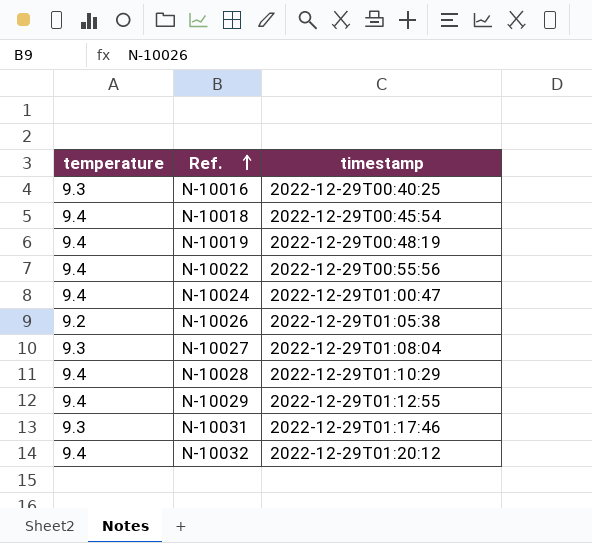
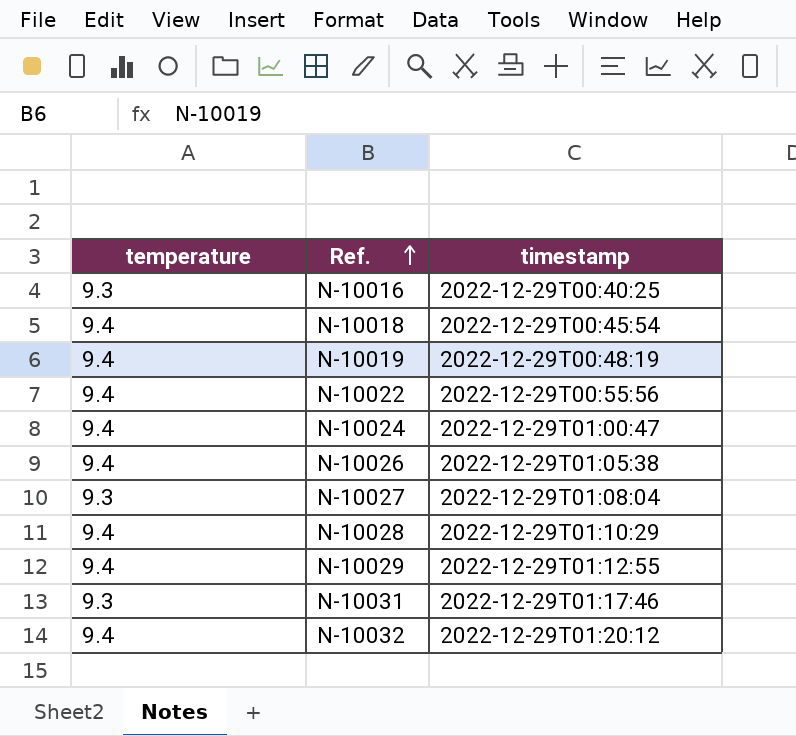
N-10026 | temperature: 9.2 -> 9.4

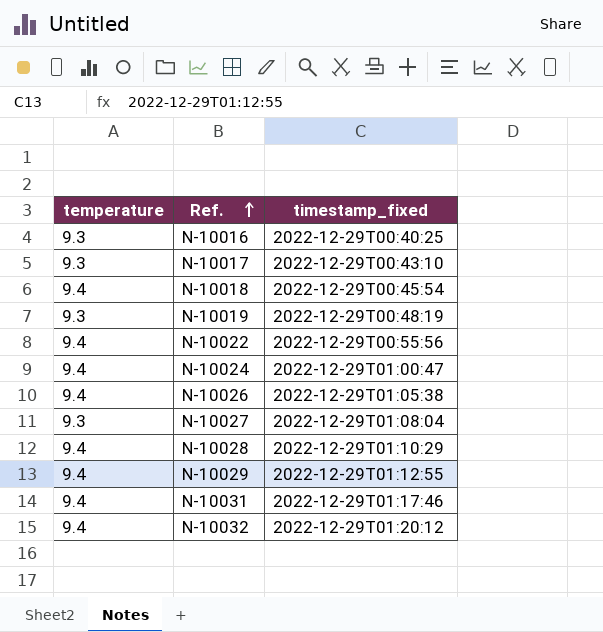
column name: timestamp -> timestamp_fixed
row N-10017: none -> 9.3 | 2022-12-29T00:43:10
N-10019 | temperature: 9.4 -> 9.3
N-10031 | temperature: 9.3 -> 9.4

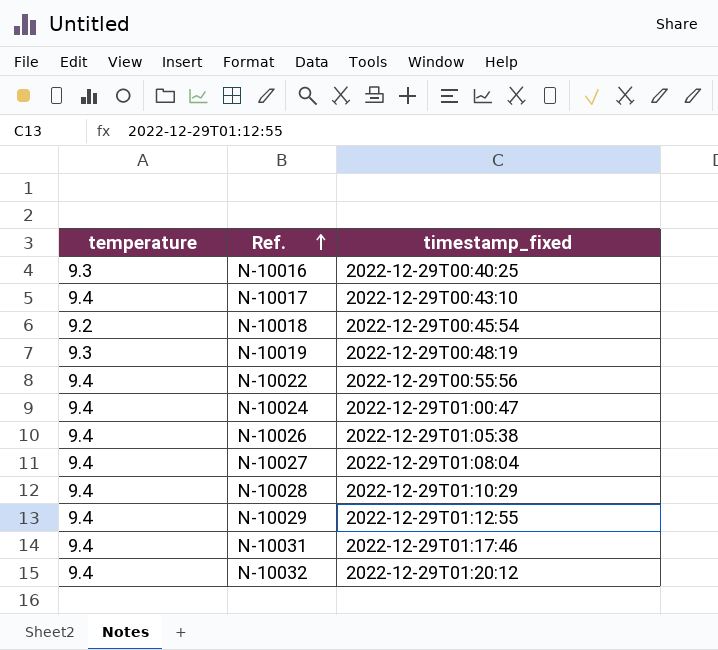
N-10017 | temperature: 9.3 -> 9.4
N-10018 | temperature: 9.4 -> 9.2
N-10027 | temperature: 9.3 -> 9.4

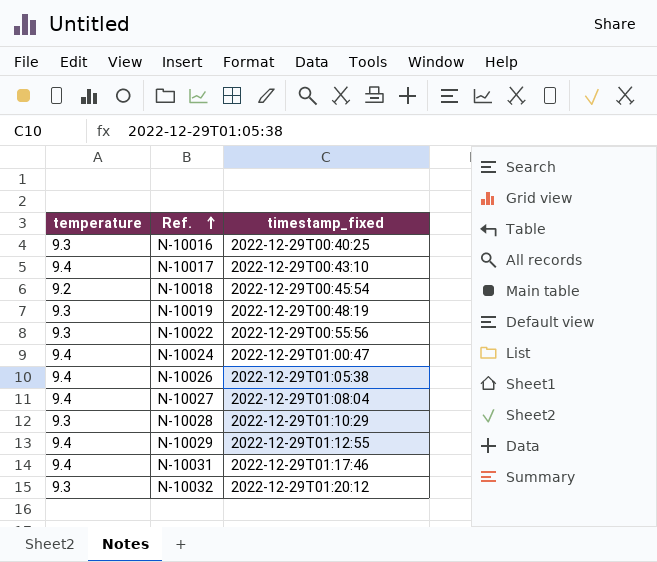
N-10022 | temperature: 9.4 -> 9.3
N-10028 | temperature: 9.4 -> 9.3
N-10032 | temperature: 9.4 -> 9.3

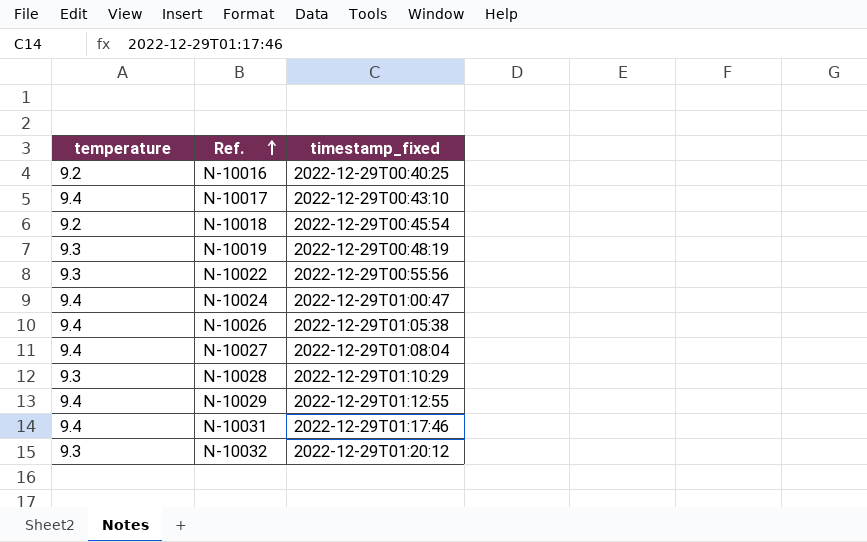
N-10016 | temperature: 9.3 -> 9.2

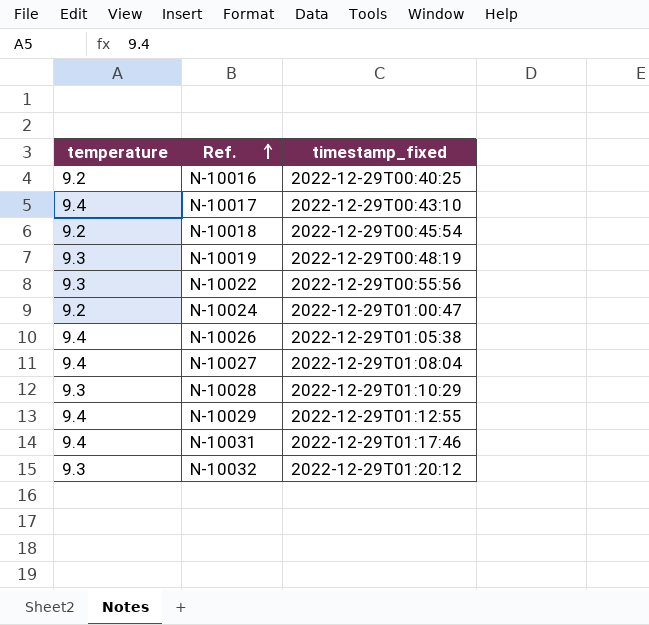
N-10024 | temperature: 9.4 -> 9.2

